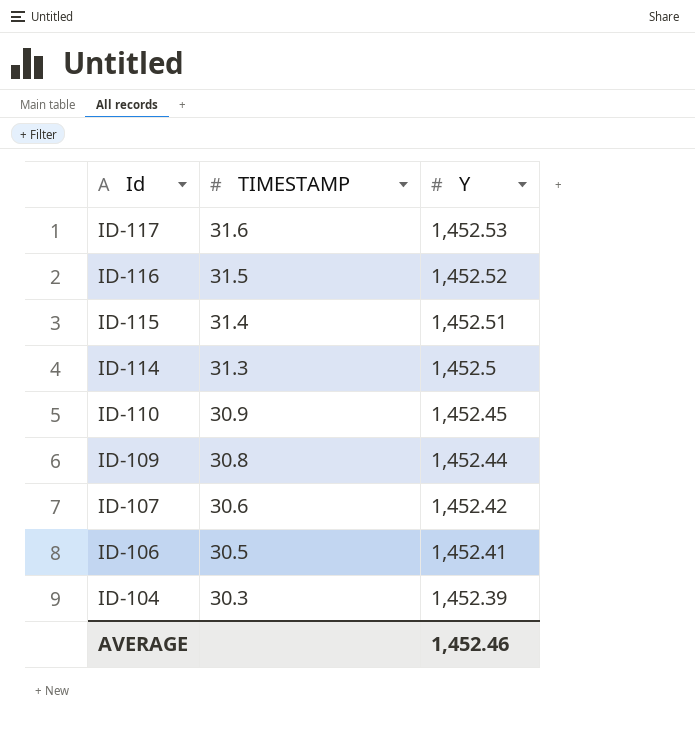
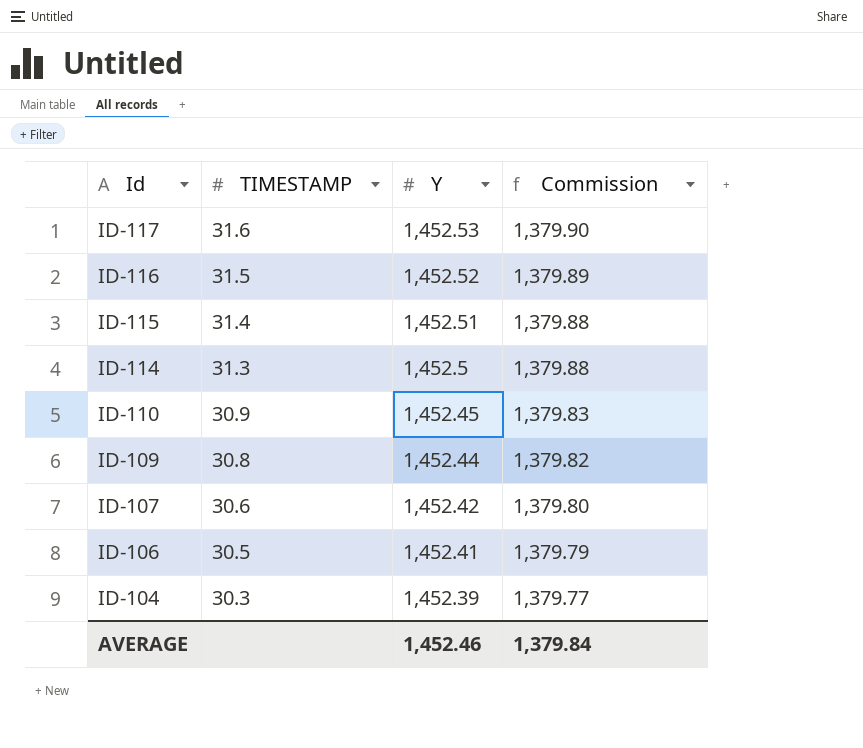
column Commission | formula: none -> [Y] * 0.95

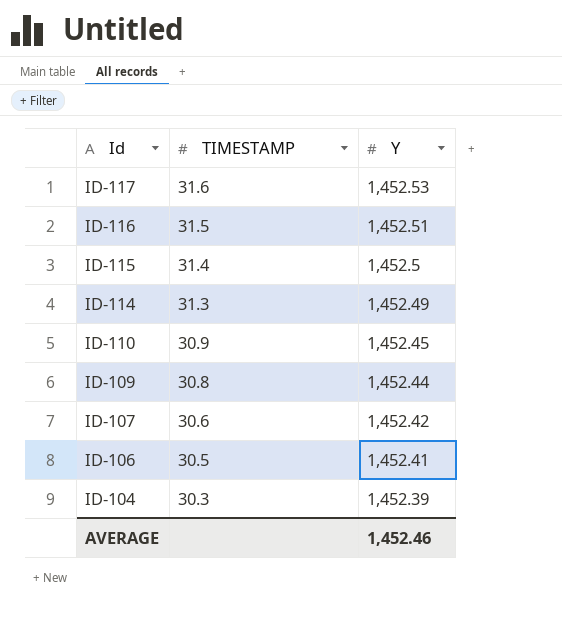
column Commission | formula: [Y] * 0.95 -> none
ID-116 | Y: 1,452.52 -> 1,452.51
ID-115 | Y: 1,452.51 -> 1,452.5
ID-114 | Y: 1,452.5 -> 1,452.49

